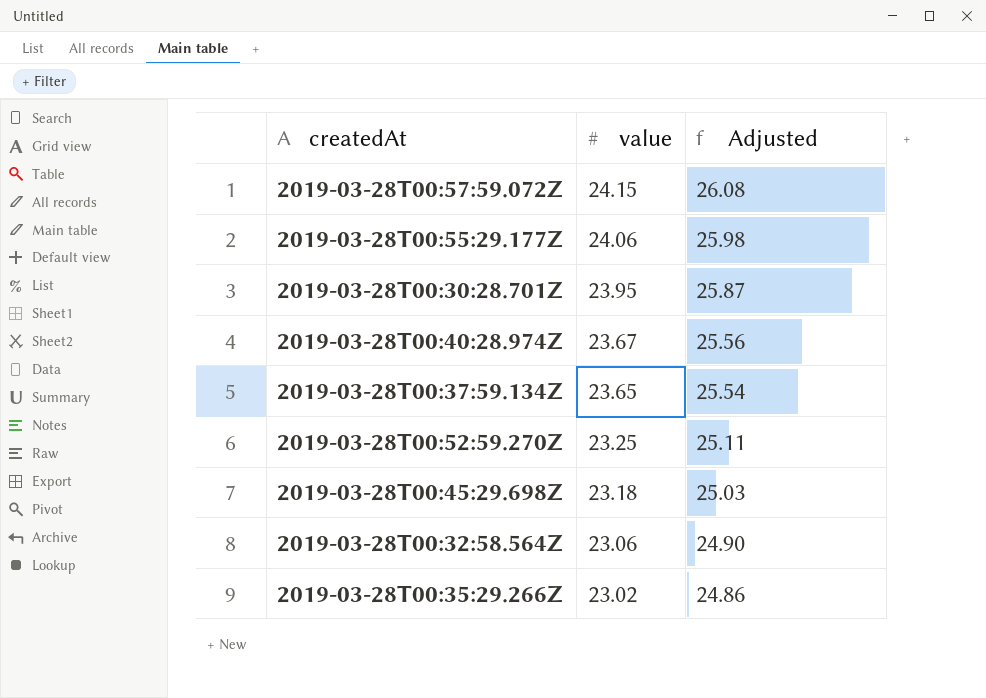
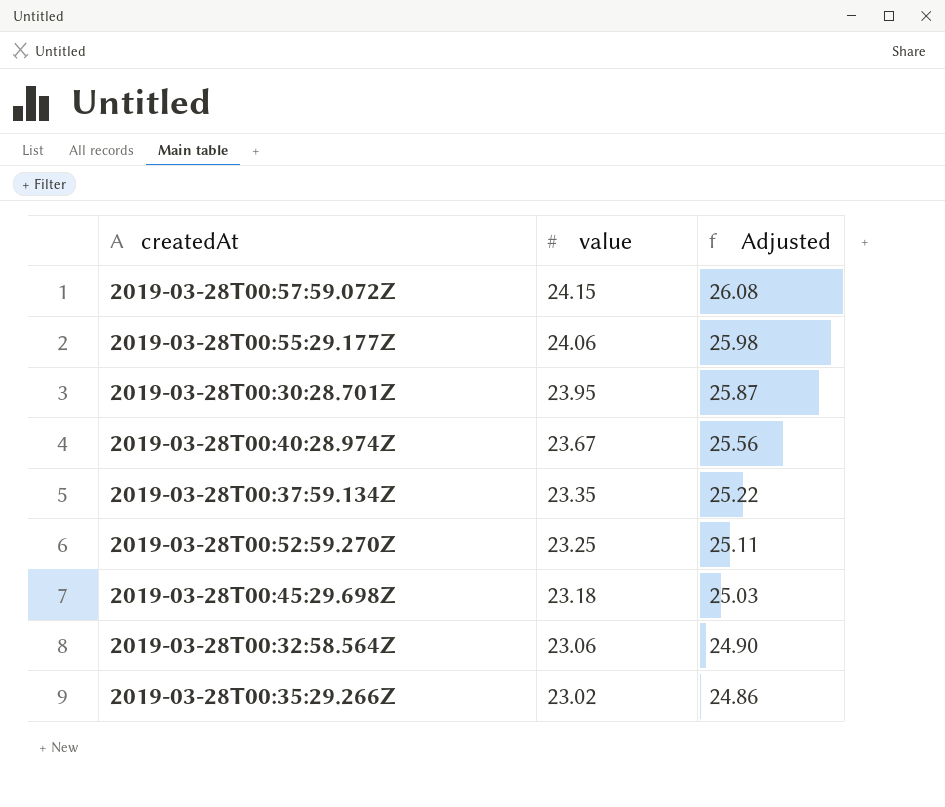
2019-03-28T00:37:59.134Z | value: 23.65 -> 23.35
2019-03-28T00:37:59.134Z | Adjusted: 25.54 -> 25.22

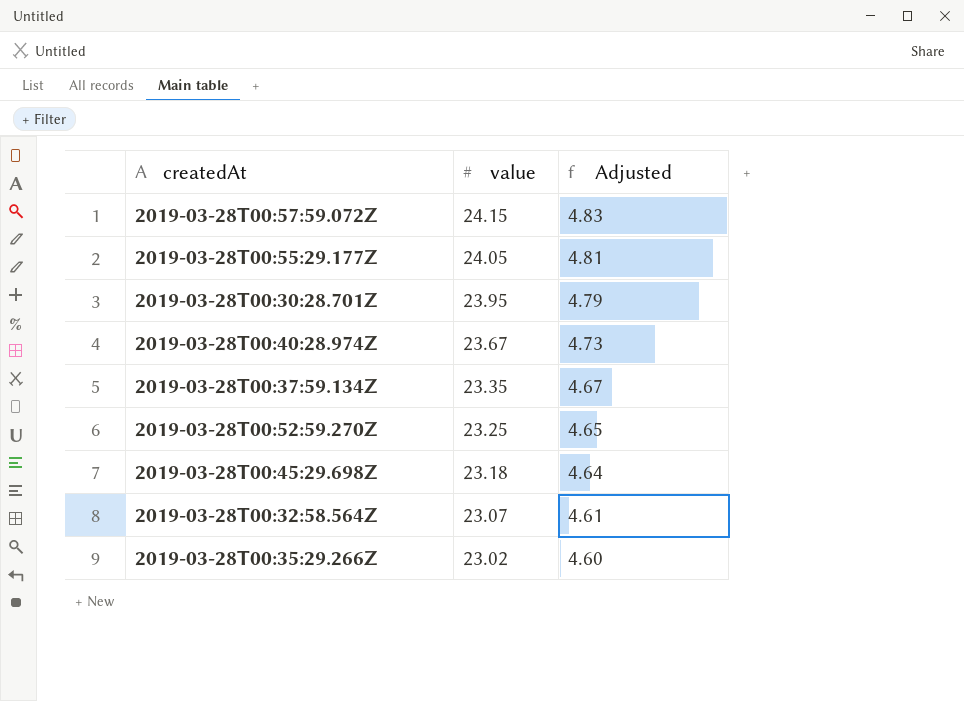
column Adjusted | formula: [value] * 1.08 -> [value] * 0.2
2019-03-28T00:55:29.177Z | value: 24.06 -> 24.05
2019-03-28T00:32:58.564Z | value: 23.06 -> 23.07

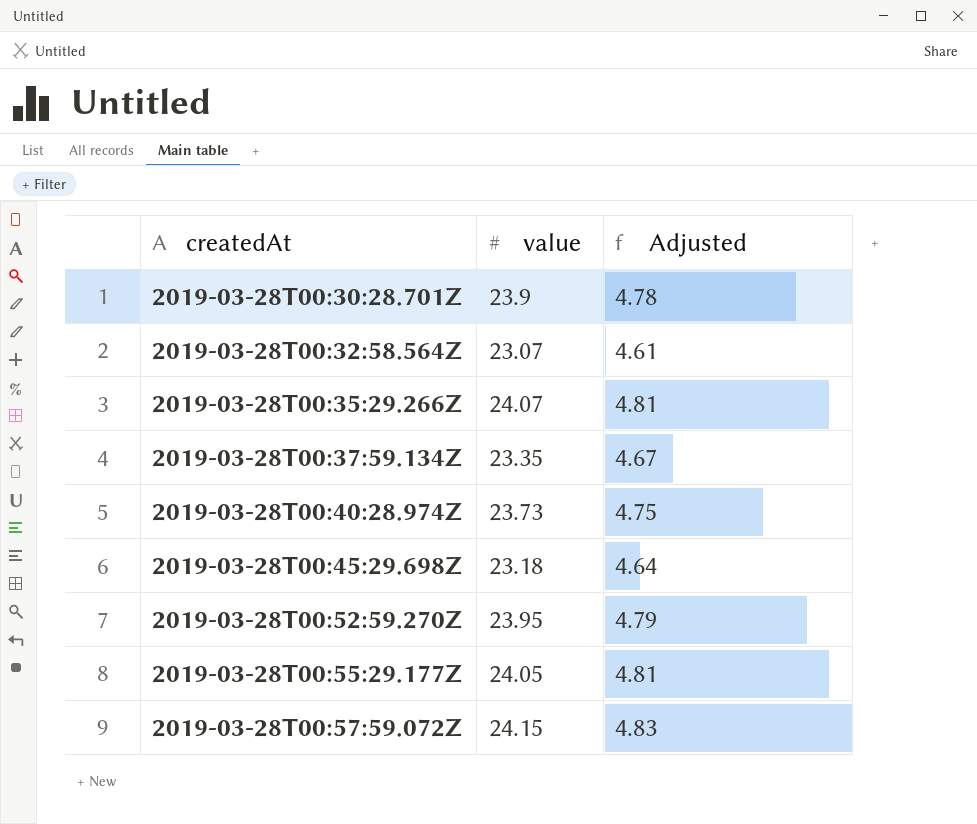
row order: value descending -> createdAt ascending
2019-03-28T00:30:28.701Z | value: 23.95 -> 23.9
2019-03-28T00:30:28.701Z | Adjusted: 4.79 -> 4.78
2019-03-28T00:35:29.266Z | value: 23.02 -> 24.07
2019-03-28T00:35:29.266Z | Adjusted: 4.60 -> 4.81
2019-03-28T00:40:28.974Z | value: 23.67 -> 23.73
2019-03-28T00:40:28.974Z | Adjusted: 4.73 -> 4.75
2019-03-28T00:52:59.270Z | value: 23.25 -> 23.95
2019-03-28T00:52:59.270Z | Adjusted: 4.65 -> 4.79

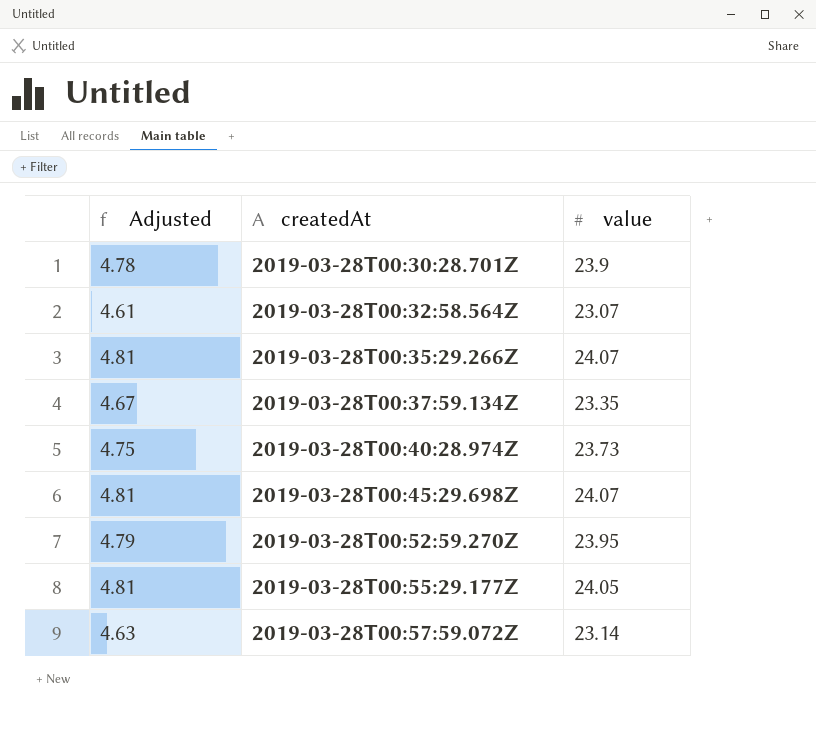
column Adjusted | position: 3 -> 1
2019-03-28T00:45:29.698Z | Adjusted: 4.64 -> 4.81
2019-03-28T00:45:29.698Z | value: 23.18 -> 24.07
2019-03-28T00:57:59.072Z | Adjusted: 4.83 -> 4.63
2019-03-28T00:57:59.072Z | value: 24.15 -> 23.14

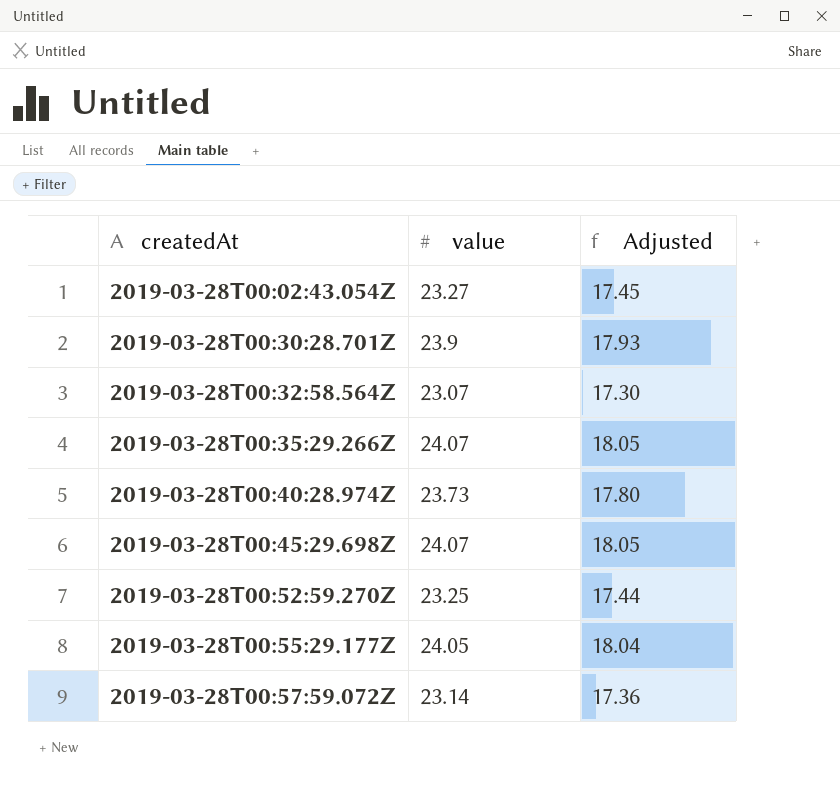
column Adjusted | formula: [value] * 0.2 -> [value] * 0.75
column Adjusted | position: 1 -> 3
row 2019-03-28T00:37:59.134Z: 4.67 | 23.35 -> none
row 2019-03-28T00:02:43.054Z: none -> 23.27 | 17.45
2019-03-28T00:52:59.270Z | value: 23.95 -> 23.25

